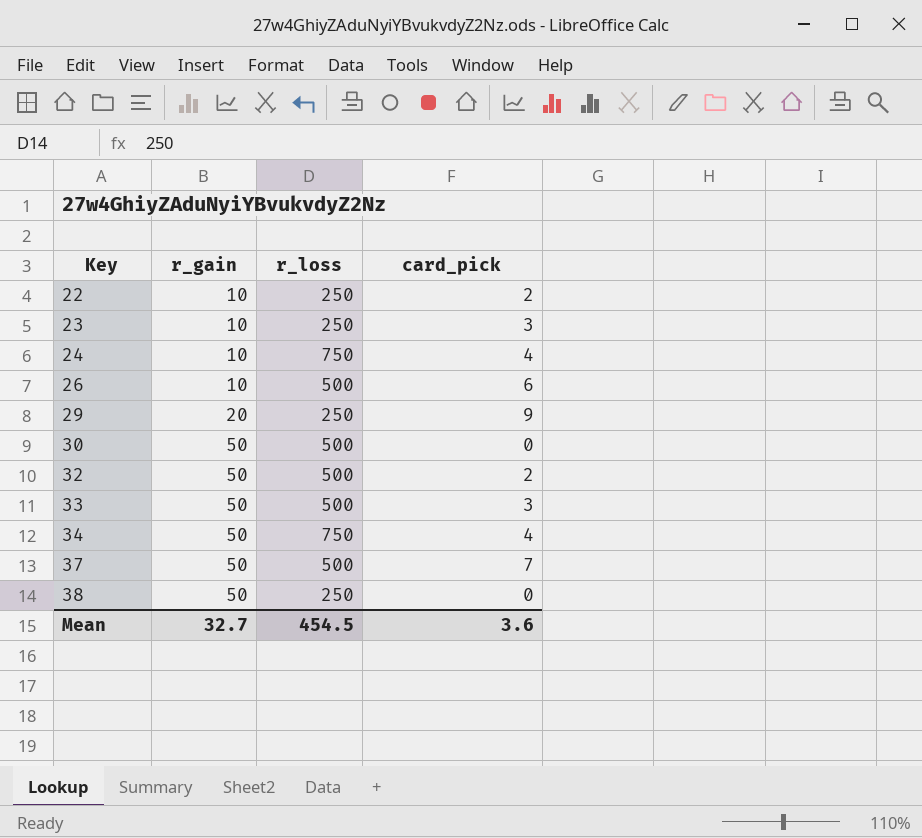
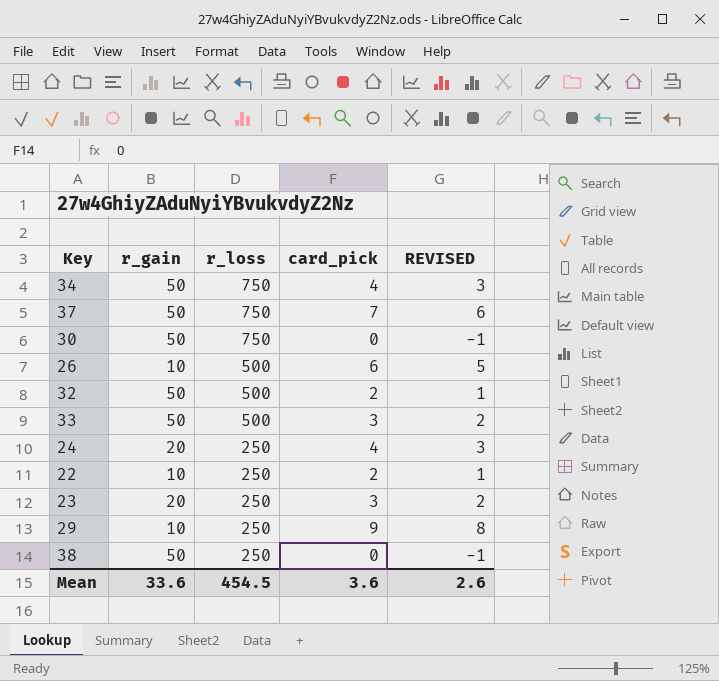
row order: Key ascending -> r_loss descending
column REVISED | formula: none -> [card_pick] - 1
37 | r_loss: 500 -> 750
30 | r_loss: 500 -> 750
24 | r_gain: 10 -> 20
24 | r_loss: 750 -> 250
23 | r_gain: 10 -> 20
29 | r_gain: 20 -> 10
Mean | r_gain: 32.7 -> 33.6

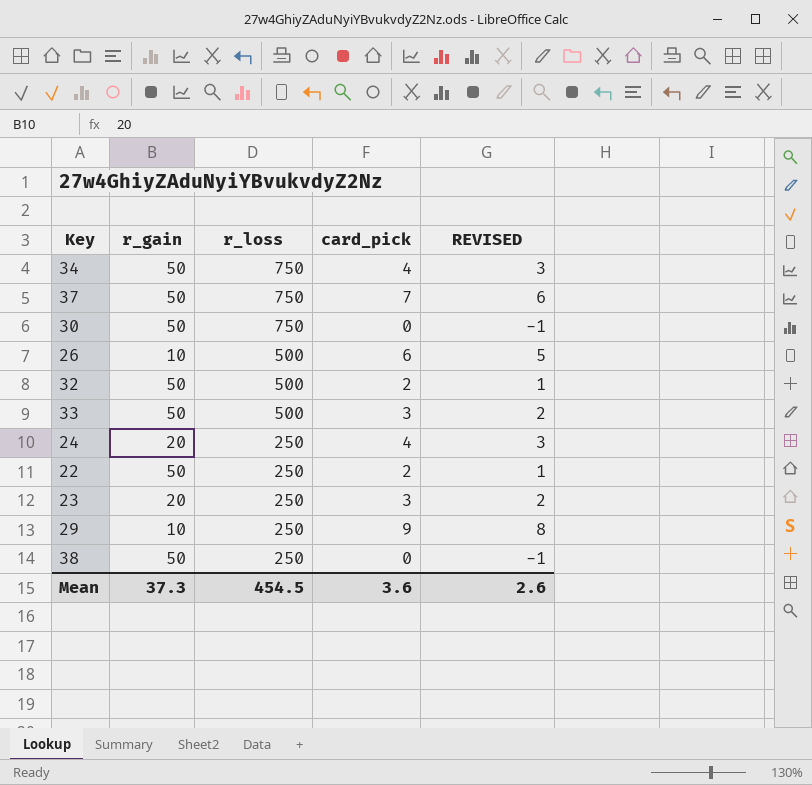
22 | r_gain: 10 -> 50
Mean | r_gain: 33.6 -> 37.3

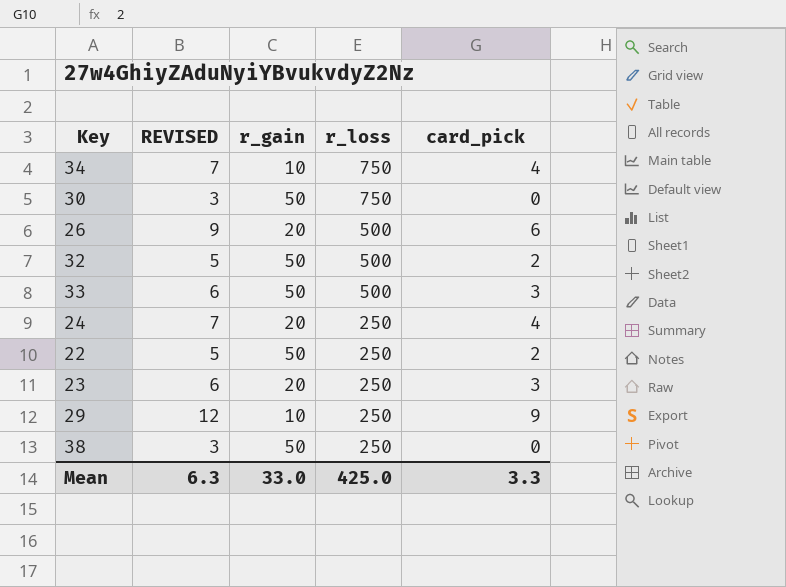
column REVISED | formula: [card_pick] - 1 -> [card_pick] + 3
column REVISED | position: 5 -> 2
row 37: 50 | 750 | 7 | 6 -> none
34 | r_gain: 50 -> 10
26 | r_gain: 10 -> 20
Mean | REVISED: 2.6 -> 6.3
Mean | r_gain: 37.3 -> 33.0
Mean | r_loss: 454.5 -> 425.0
Mean | card_pick: 3.6 -> 3.3

